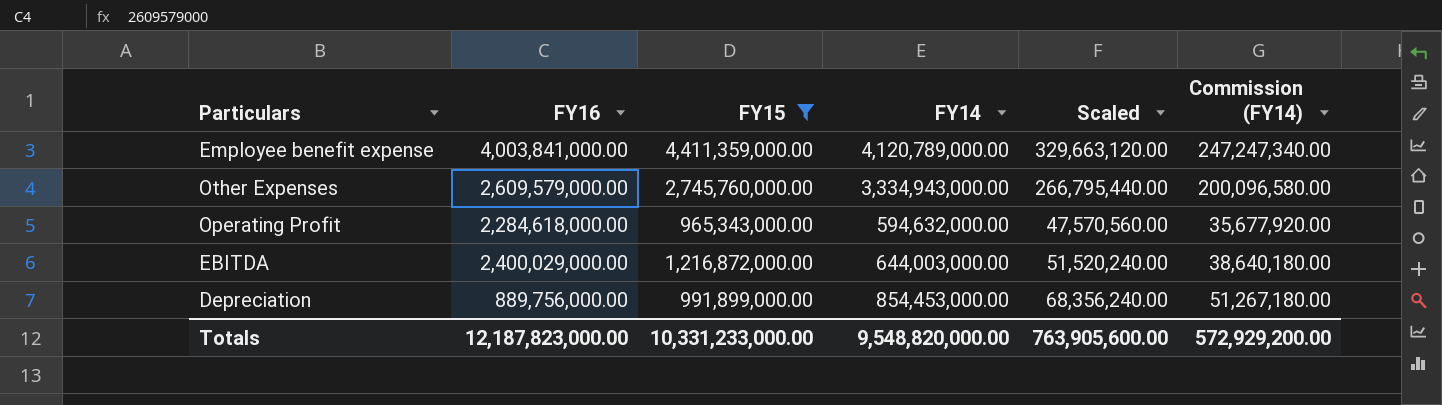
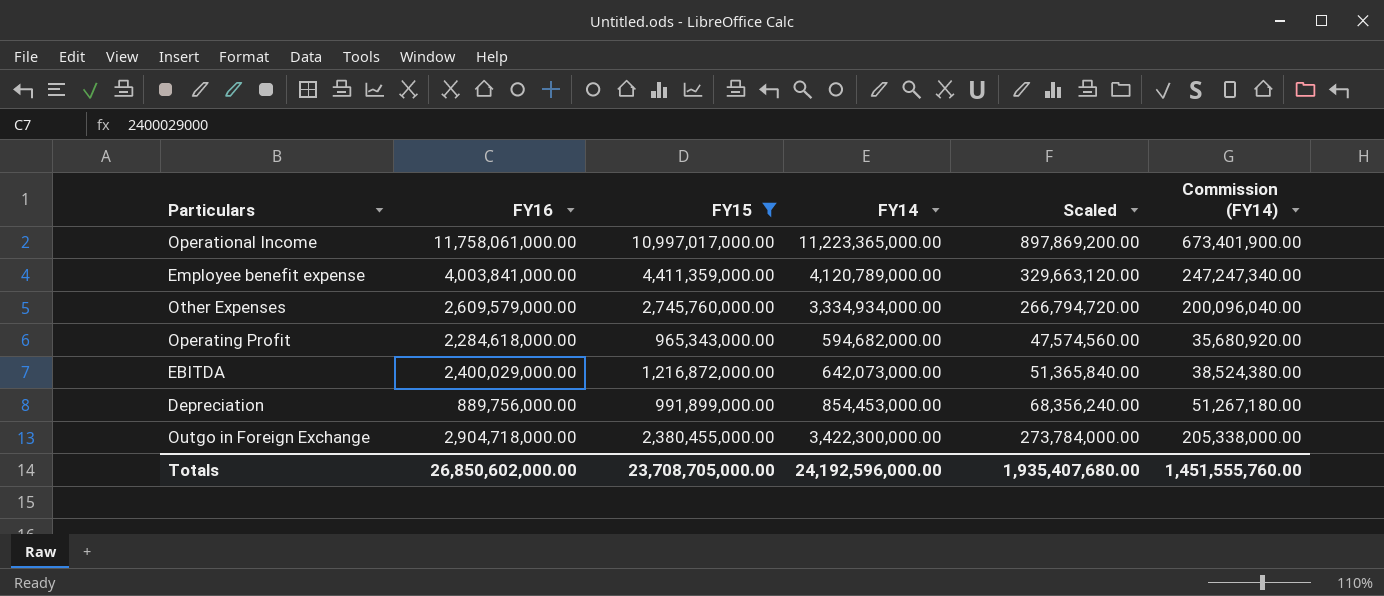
row Operational Income: none -> 11,758,061,000.00 | 10,997,017,000.00 | 11,223,365,000.00 | 897,869,200.00 | 673,401,900.00
Other Expenses | FY14: 3,334,943,000.00 -> 3,334,934,000.00
Other Expenses | Scaled: 266,795,440.00 -> 266,794,720.00
Other Expenses | Commission (FY14): 200,096,580.00 -> 200,096,040.00
Operating Profit | FY14: 594,632,000.00 -> 594,682,000.00
Operating Profit | Scaled: 47,570,560.00 -> 47,574,560.00
Operating Profit | Commission (FY14): 35,677,920.00 -> 35,680,920.00
EBITDA | FY14: 644,003,000.00 -> 642,073,000.00
EBITDA | Scaled: 51,520,240.00 -> 51,365,840.00
EBITDA | Commission (FY14): 38,640,180.00 -> 38,524,380.00
row Outgo in Foreign Exchange: none -> 2,904,718,000.00 | 2,380,455,000.00 | 3,422,300,000.00 | 273,784,000.00 | 205,338,000.00
Totals | FY16: 12,187,823,000.00 -> 26,850,602,000.00
Totals | FY15: 10,331,233,000.00 -> 23,708,705,000.00
Totals | FY14: 9,548,820,000.00 -> 24,192,596,000.00
Totals | Scaled: 763,905,600.00 -> 1,935,407,680.00
Totals | Commission (FY14): 572,929,200.00 -> 1,451,555,760.00

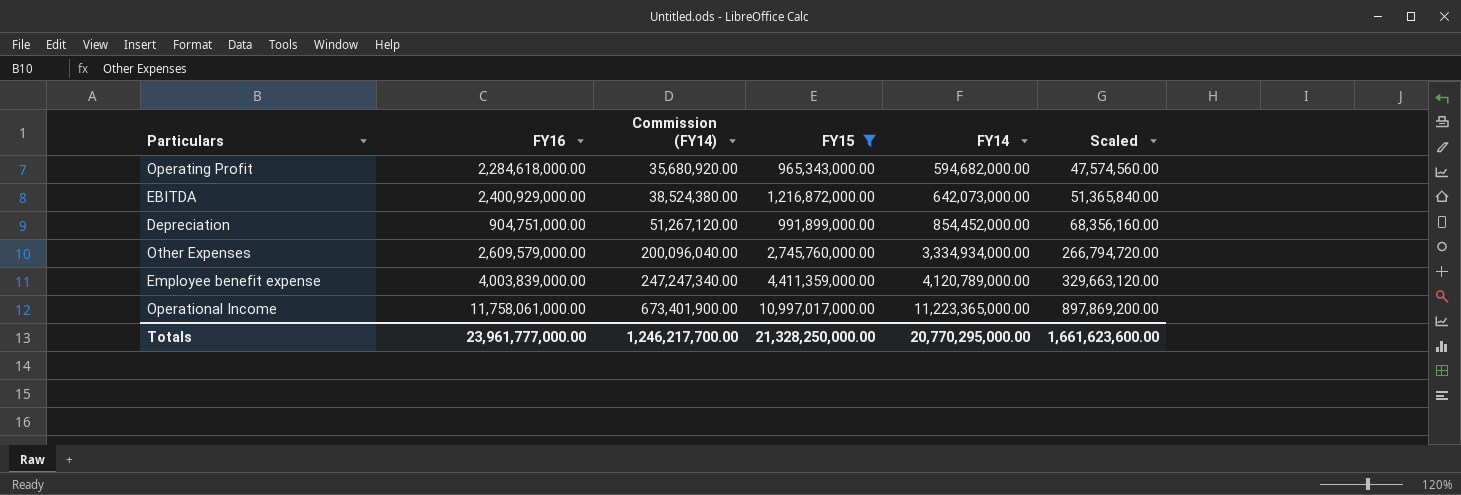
row order: none -> Commission (FY14) ascending
column Commission (FY14) | position: 6 -> 3
row Outgo in Foreign Exchange: 2,904,718,000.00 | 2,380,455,000.00 | 3,422,300,000.00 | 273,784,000.00 | 205,338,000.00 -> none
EBITDA | FY16: 2,400,029,000.00 -> 2,400,929,000.00
Depreciation | FY16: 889,756,000.00 -> 904,751,000.00
Depreciation | Commission (FY14): 51,267,180.00 -> 51,267,120.00
Depreciation | FY14: 854,453,000.00 -> 854,452,000.00
Depreciation | Scaled: 68,356,240.00 -> 68,356,160.00
Employee benefit expense | FY16: 4,003,841,000.00 -> 4,003,839,000.00
Totals | FY16: 26,850,602,000.00 -> 23,961,777,000.00
Totals | Commission (FY14): 1,451,555,760.00 -> 1,246,217,700.00
Totals | FY15: 23,708,705,000.00 -> 21,328,250,000.00
Totals | FY14: 24,192,596,000.00 -> 20,770,295,000.00
Totals | Scaled: 1,935,407,680.00 -> 1,661,623,600.00

